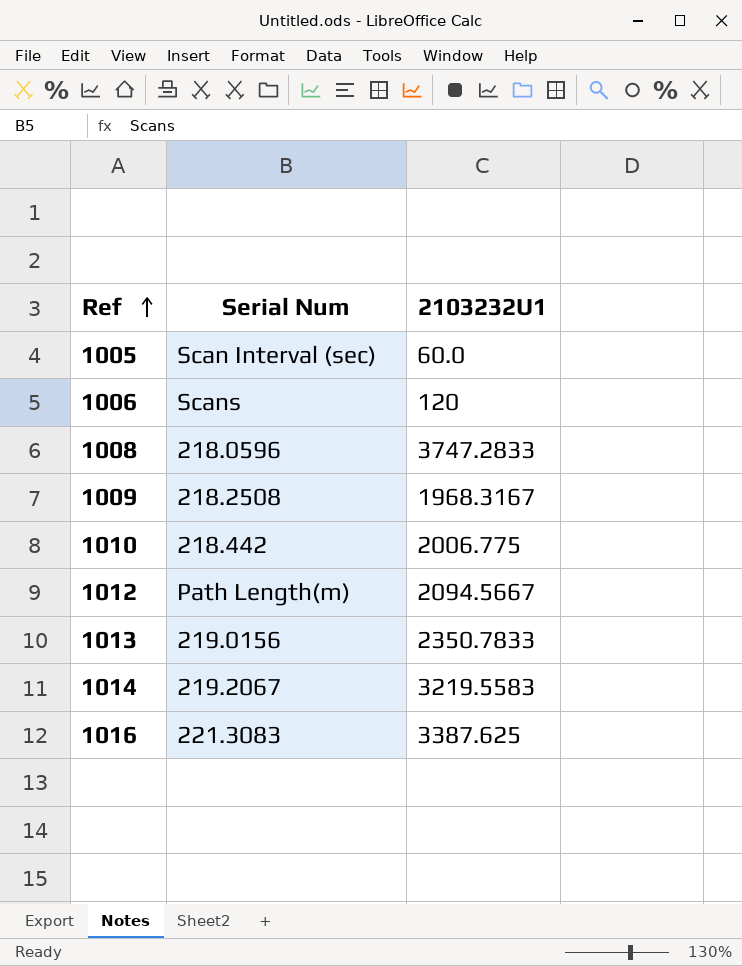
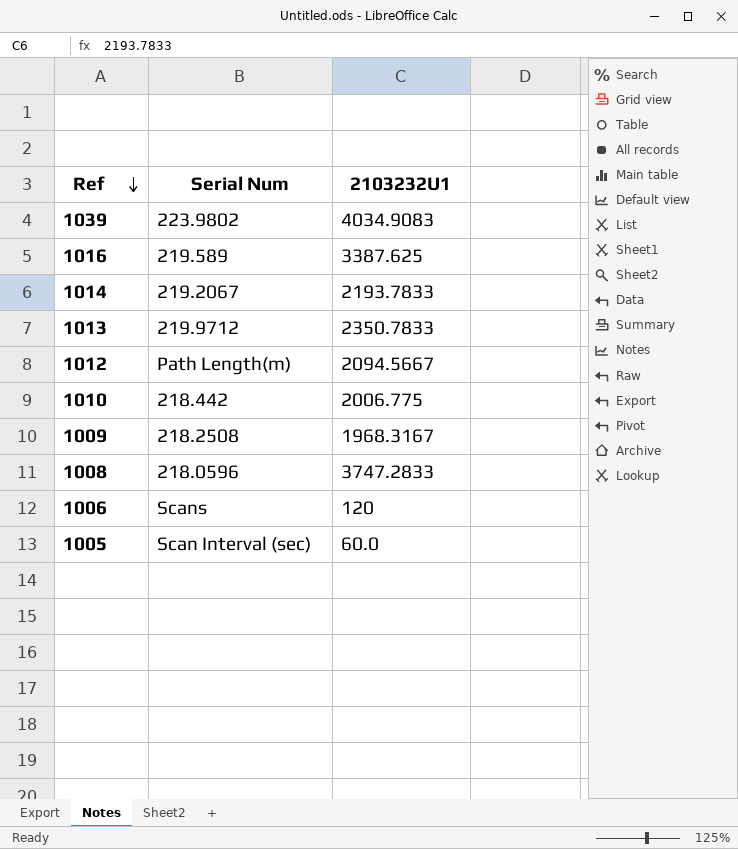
row order: Ref ascending -> Ref descending
row 1039: none -> 223.9802 | 4034.9083
1016 | Serial Num: 221.3083 -> 219.589
1014 | 2103232U1: 3219.5583 -> 2193.7833
1013 | Serial Num: 219.0156 -> 219.9712

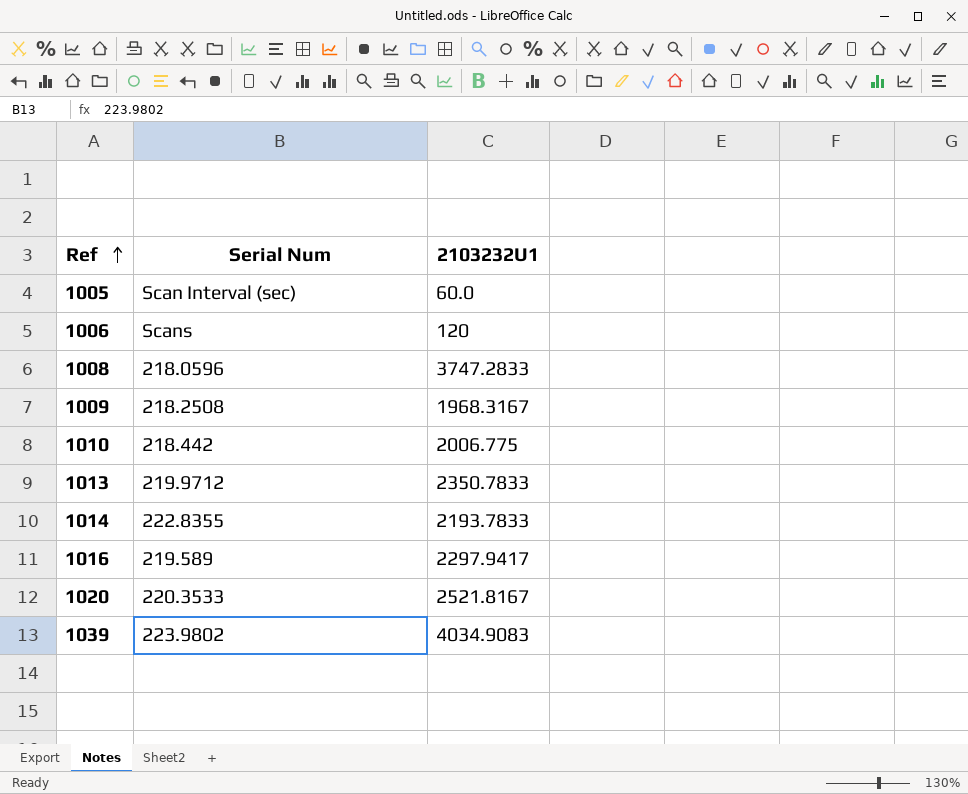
row order: Ref descending -> Ref ascending
row 1012: Path Length(m) | 2094.5667 -> none
1014 | Serial Num: 219.2067 -> 222.8355
1016 | 2103232U1: 3387.625 -> 2297.9417
row 1020: none -> 220.3533 | 2521.8167

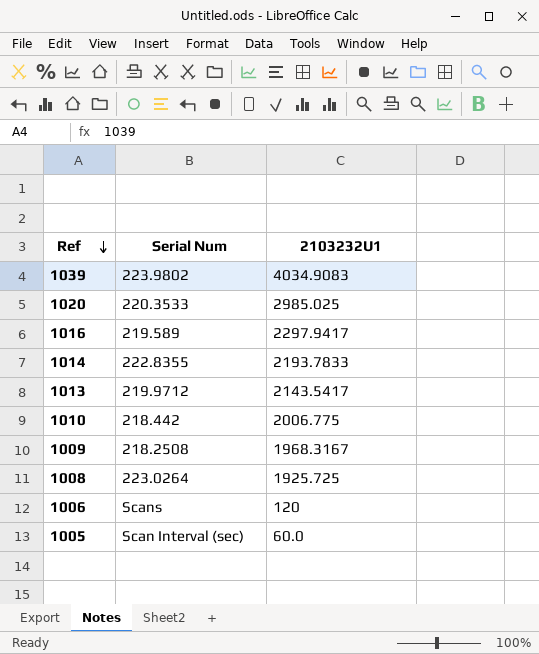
row order: Ref ascending -> Ref descending
1020 | 2103232U1: 2521.8167 -> 2985.025
1013 | 2103232U1: 2350.7833 -> 2143.5417
1008 | Serial Num: 218.0596 -> 223.0264
1008 | 2103232U1: 3747.2833 -> 1925.725

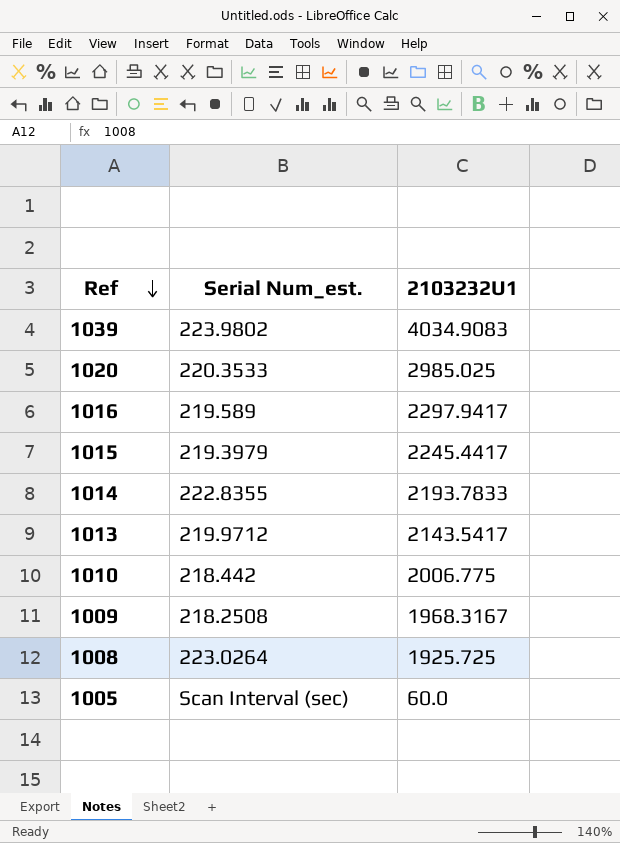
column name: Serial Num -> Serial Num_est.
row 1006: Scans | 120 -> none
row 1015: none -> 219.3979 | 2245.4417

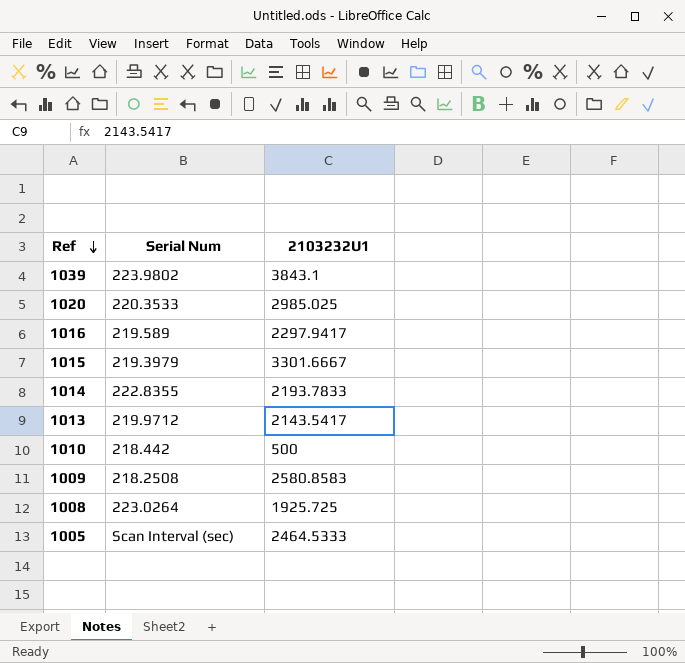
column name: Serial Num_est. -> Serial Num
1039 | 2103232U1: 4034.9083 -> 3843.1
1015 | 2103232U1: 2245.4417 -> 3301.6667
1010 | 2103232U1: 2006.775 -> 500
1009 | 2103232U1: 1968.3167 -> 2580.8583
1005 | 2103232U1: 60.0 -> 2464.5333

